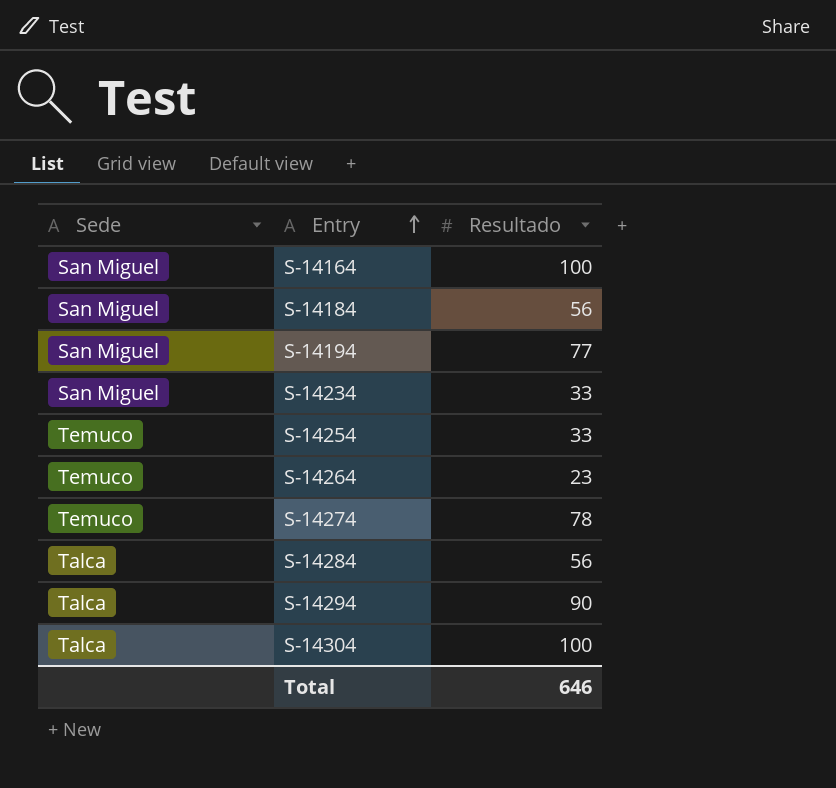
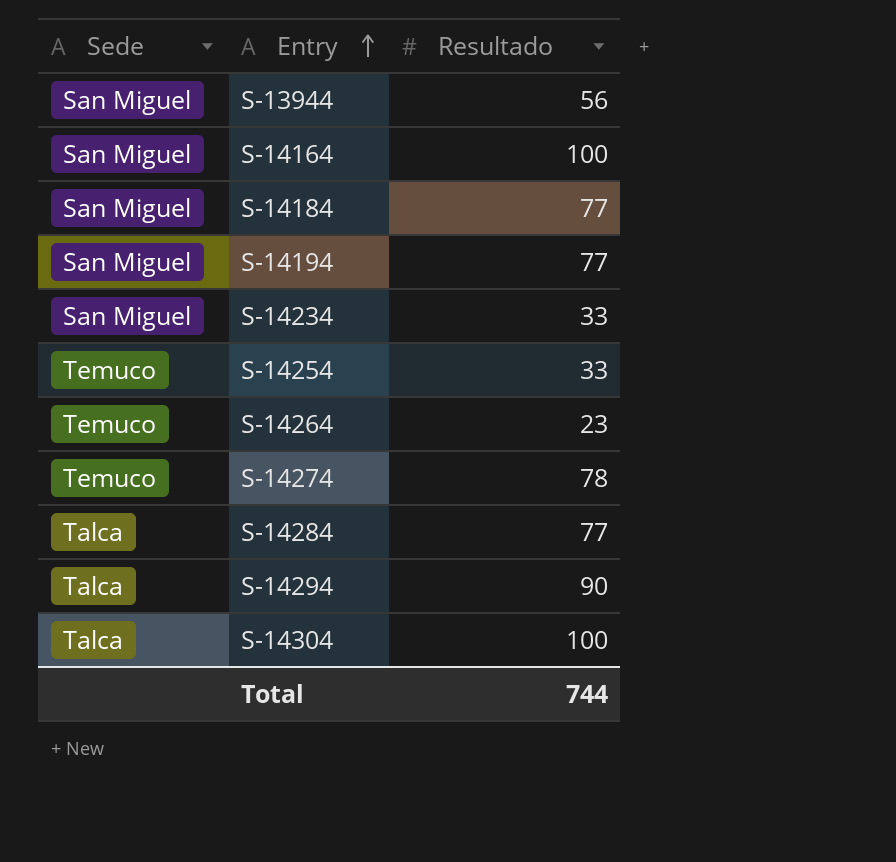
row S-13944: none -> San Miguel | 56
S-14184 | Resultado: 56 -> 77
S-14284 | Resultado: 56 -> 77
Total | Resultado: 646 -> 744

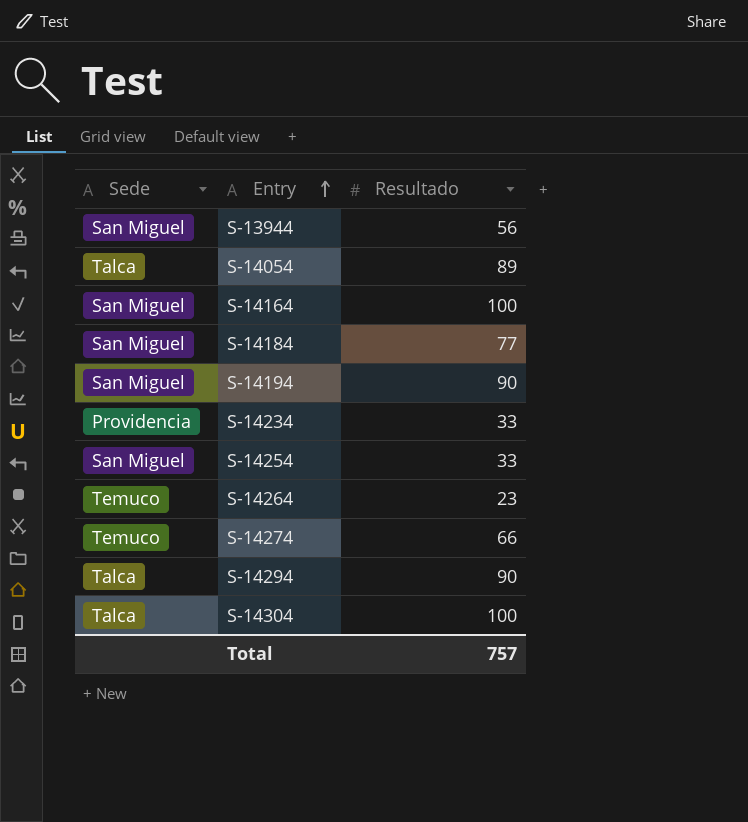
row S-14284: Talca | 77 -> none
row S-14054: none -> Talca | 89
S-14194 | Resultado: 77 -> 90
S-14234 | Sede: San Miguel -> Providencia
S-14254 | Sede: Temuco -> San Miguel
S-14274 | Resultado: 78 -> 66
Total | Resultado: 744 -> 757

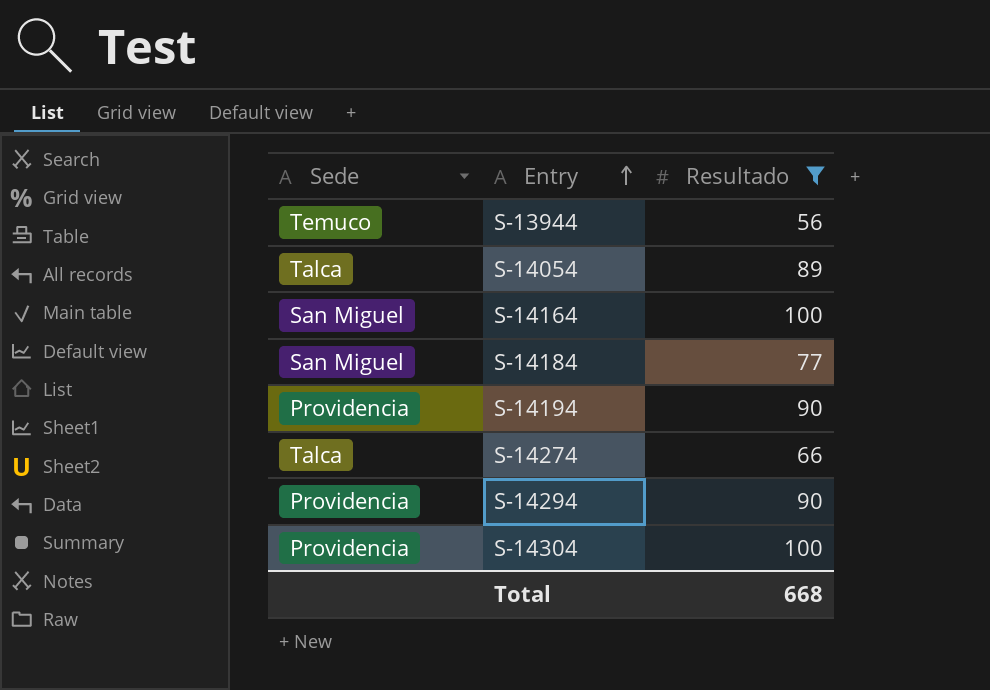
filter: none -> Resultado >= 56
S-13944 | Sede: San Miguel -> Temuco
S-14194 | Sede: San Miguel -> Providencia
S-14274 | Sede: Temuco -> Talca
S-14294 | Sede: Talca -> Providencia
S-14304 | Sede: Talca -> Providencia
Total | Resultado: 757 -> 668

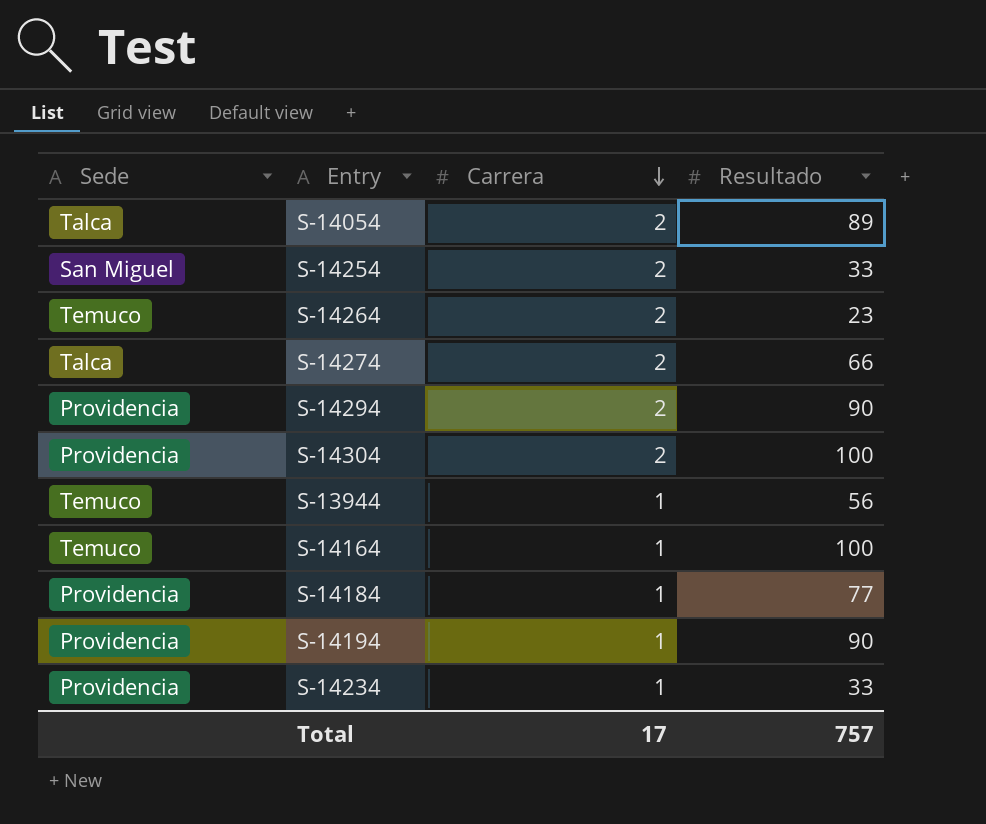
filter: Resultado >= 56 -> none
row order: Entry ascending -> Carrera descending
column Carrera | position: none -> 3
S-14164 | Sede: San Miguel -> Temuco
S-14184 | Sede: San Miguel -> Providencia
Total | Resultado: 668 -> 757

